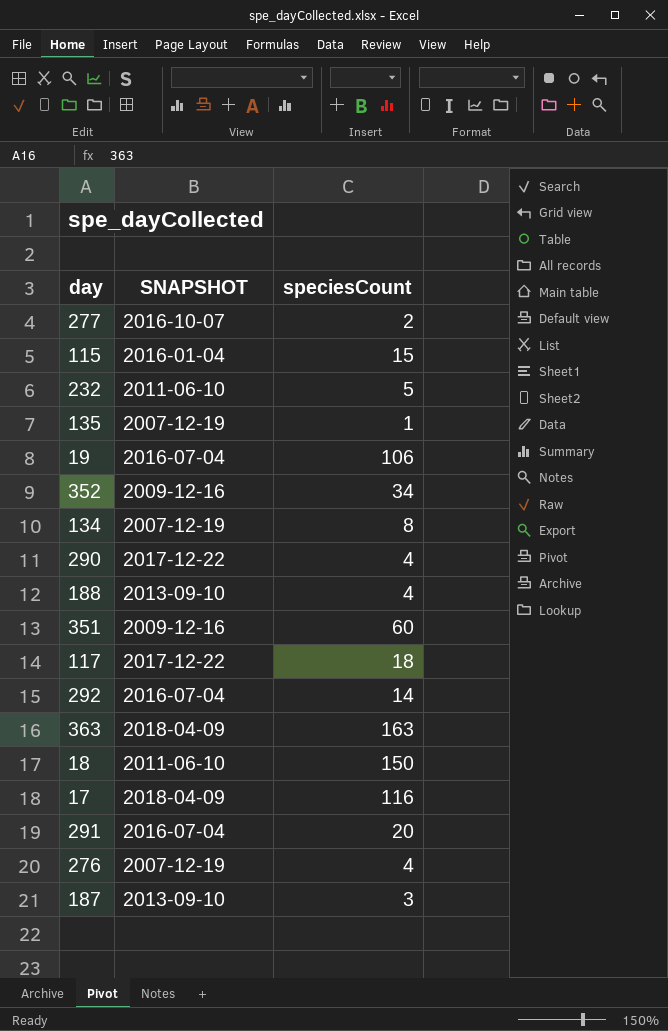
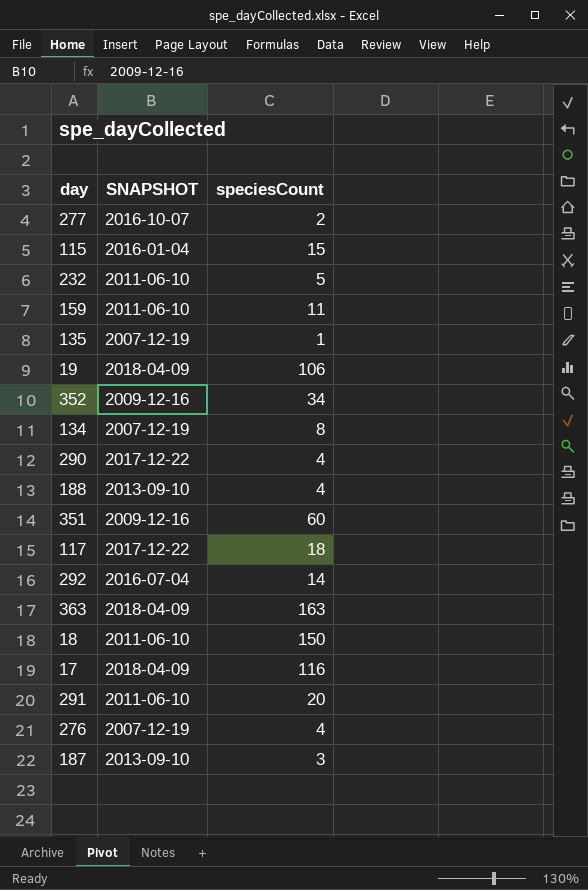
row 159: none -> 2011-06-10 | 11
19 | SNAPSHOT: 2016-07-04 -> 2018-04-09
291 | SNAPSHOT: 2016-07-04 -> 2011-06-10

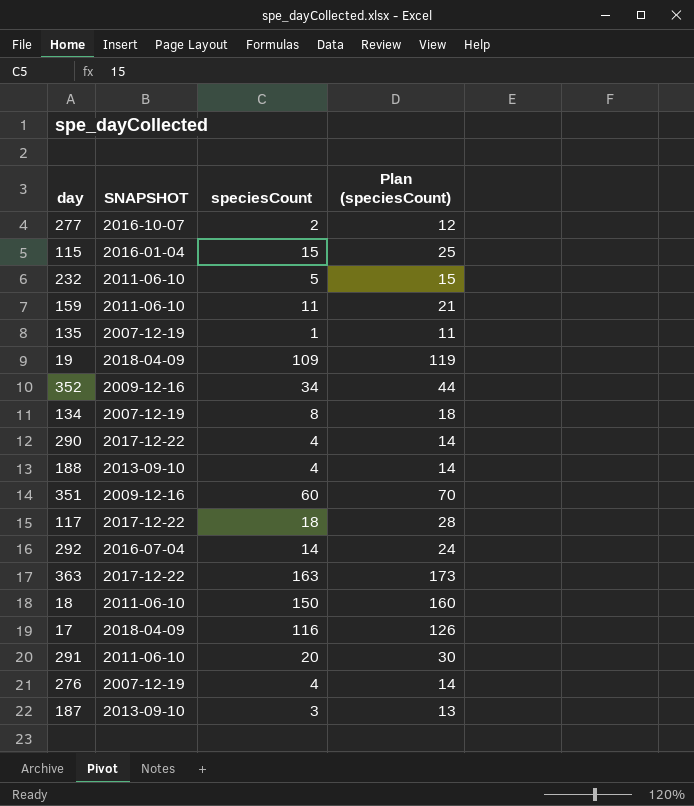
column Plan (speciesCount) | formula: none -> [speciesCount] + 10
19 | speciesCount: 106 -> 109
363 | SNAPSHOT: 2018-04-09 -> 2017-12-22

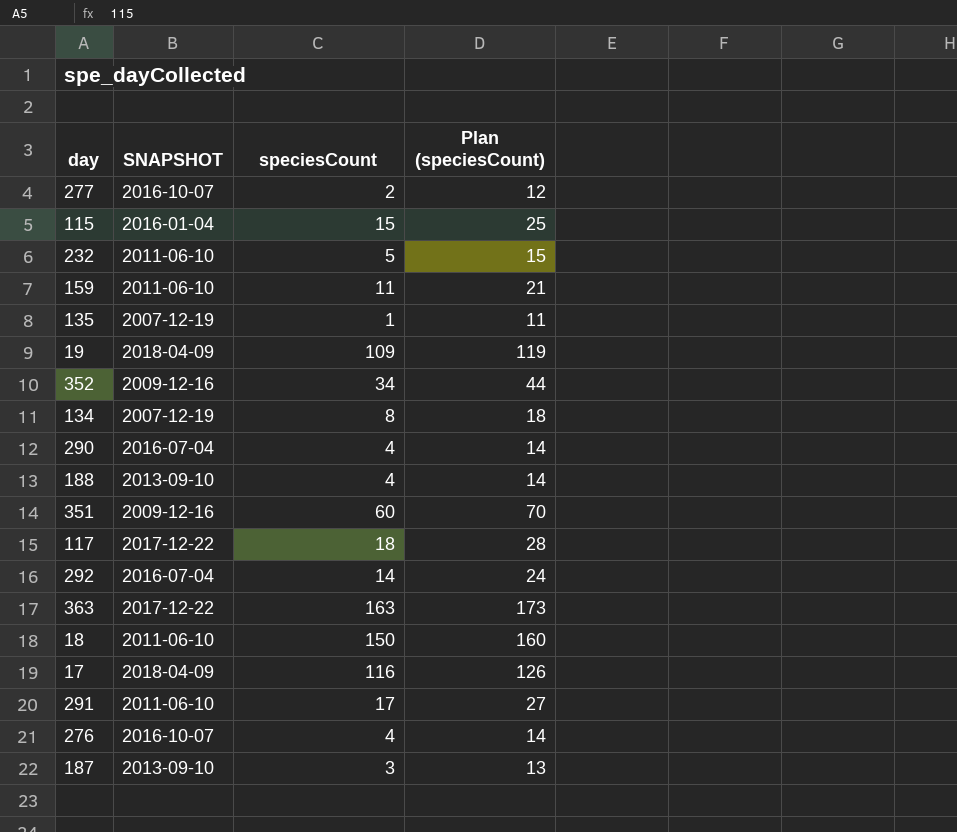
290 | SNAPSHOT: 2017-12-22 -> 2016-07-04
291 | speciesCount: 20 -> 17
291 | Plan (speciesCount): 30 -> 27
276 | SNAPSHOT: 2007-12-19 -> 2016-10-07

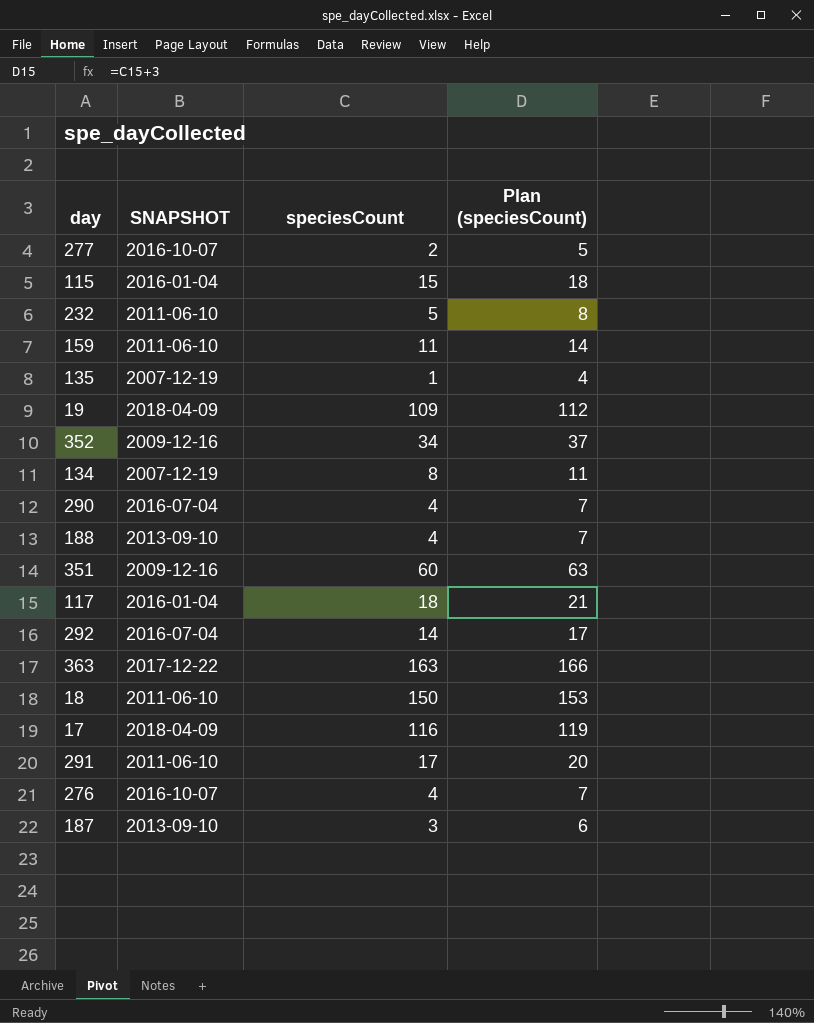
column Plan (speciesCount) | formula: [speciesCount] + 10 -> [speciesCount] + 3
117 | SNAPSHOT: 2017-12-22 -> 2016-01-04

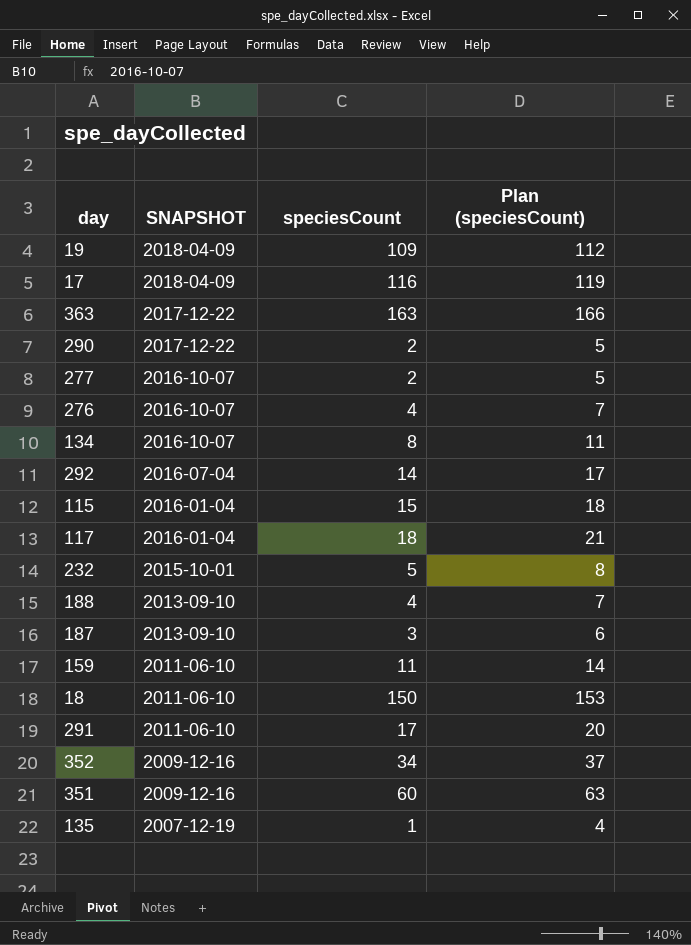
row order: none -> SNAPSHOT descending
290 | SNAPSHOT: 2016-07-04 -> 2017-12-22
290 | speciesCount: 4 -> 2
290 | Plan (speciesCount): 7 -> 5
134 | SNAPSHOT: 2007-12-19 -> 2016-10-07
232 | SNAPSHOT: 2011-06-10 -> 2015-10-01

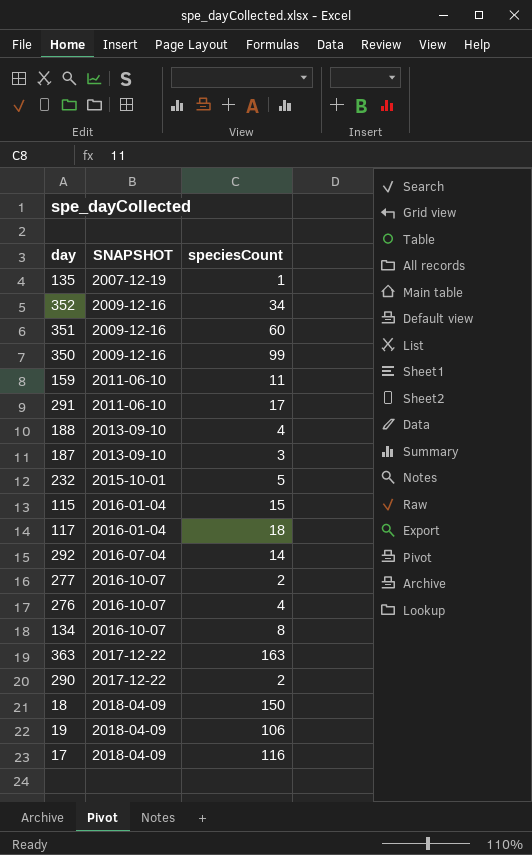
row order: SNAPSHOT descending -> SNAPSHOT ascending
column Plan (speciesCount) | formula: [speciesCount] + 3 -> none
row 350: none -> 2009-12-16 | 99
18 | SNAPSHOT: 2011-06-10 -> 2018-04-09
19 | speciesCount: 109 -> 106

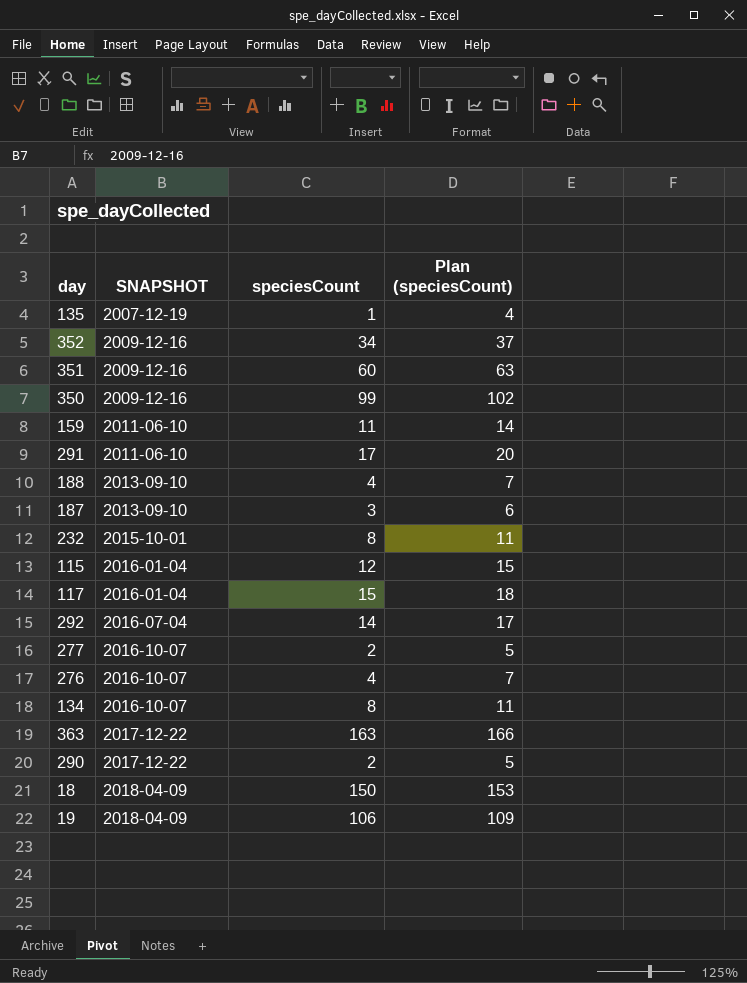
column Plan (speciesCount) | formula: none -> [speciesCount] + 3
row 17: 2018-04-09 | 116 -> none
232 | speciesCount: 5 -> 8
115 | speciesCount: 15 -> 12
117 | speciesCount: 18 -> 15

